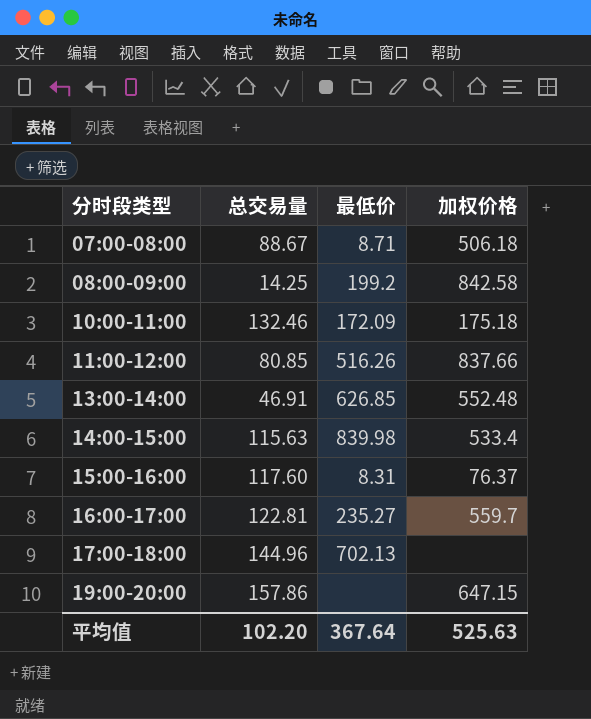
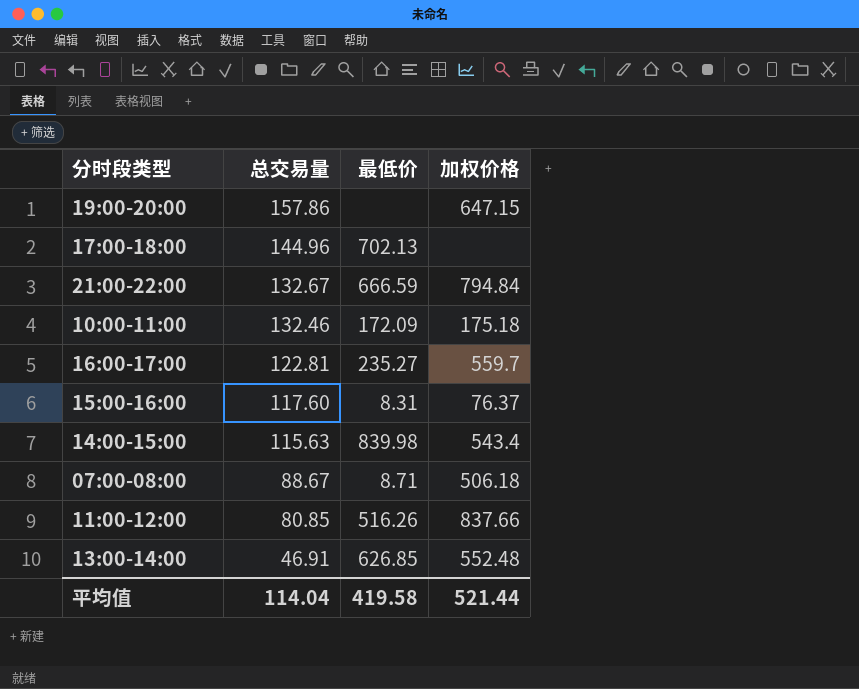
row order: 分时段类型 ascending -> 总交易量 descending
row 08:00-09:00: 14.25 | 199.2 | 842.58 -> none
row 21:00-22:00: none -> 132.67 | 666.59 | 794.84
14:00-15:00 | 加权价格: 533.4 -> 543.4
平均值 | 总交易量: 102.20 -> 114.04
平均值 | 最低价: 367.64 -> 419.58
平均值 | 加权价格: 525.63 -> 521.44

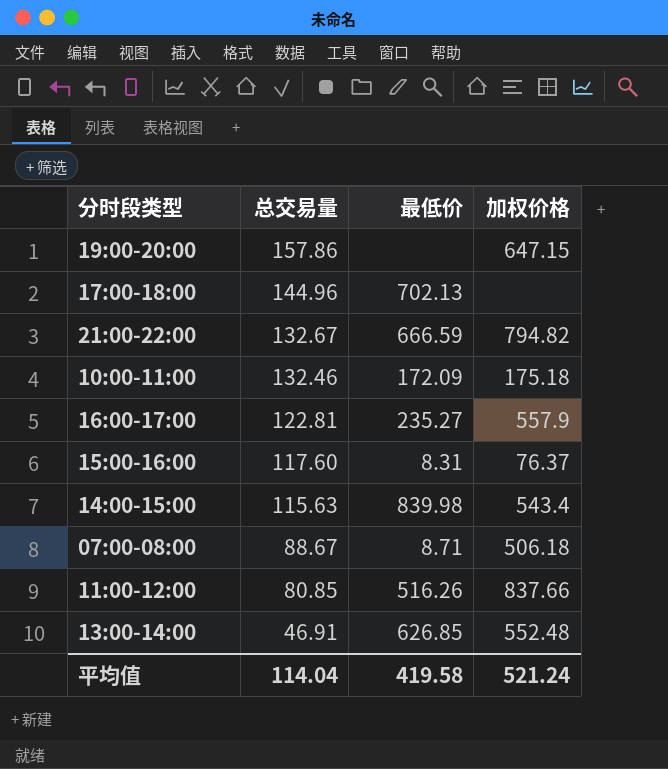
21:00-22:00 | 加权价格: 794.84 -> 794.82
16:00-17:00 | 加权价格: 559.7 -> 557.9
平均值 | 加权价格: 521.44 -> 521.24

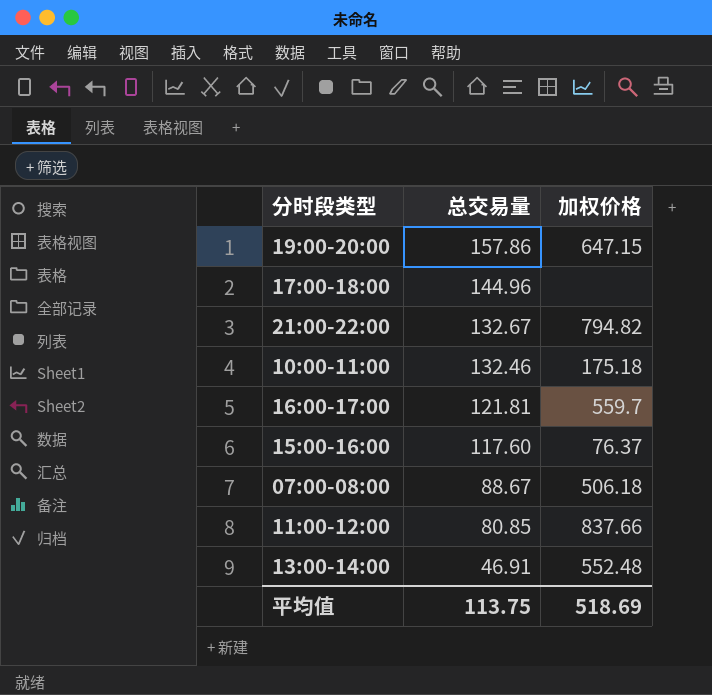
column 最低价 | position: 3 -> none
row 14:00-15:00: 115.63 | 839.98 | 543.4 -> none
16:00-17:00 | 总交易量: 122.81 -> 121.81
16:00-17:00 | 加权价格: 557.9 -> 559.7
平均值 | 总交易量: 114.04 -> 113.75
平均值 | 加权价格: 521.24 -> 518.69

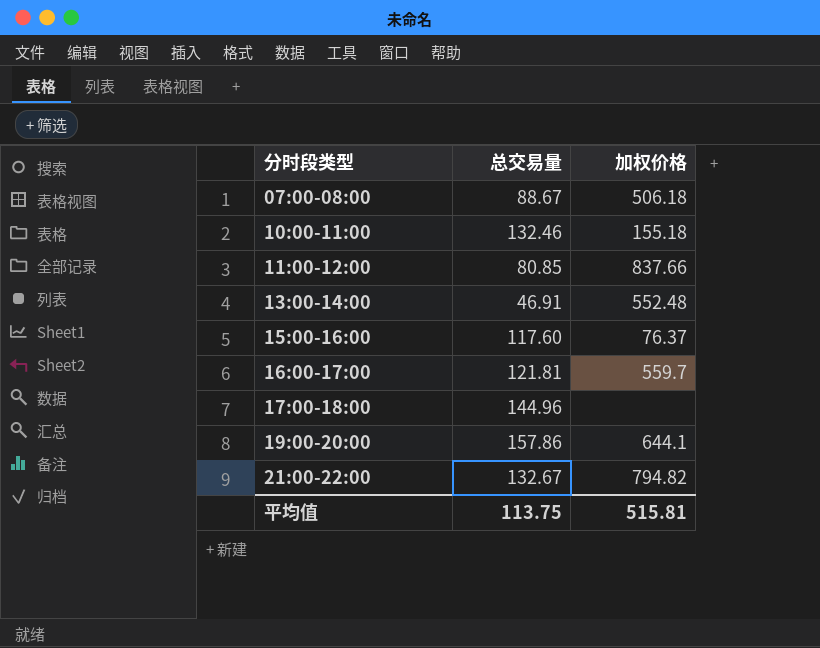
row order: 总交易量 descending -> 分时段类型 ascending
10:00-11:00 | 加权价格: 175.18 -> 155.18
19:00-20:00 | 加权价格: 647.15 -> 644.1
平均值 | 加权价格: 518.69 -> 515.81

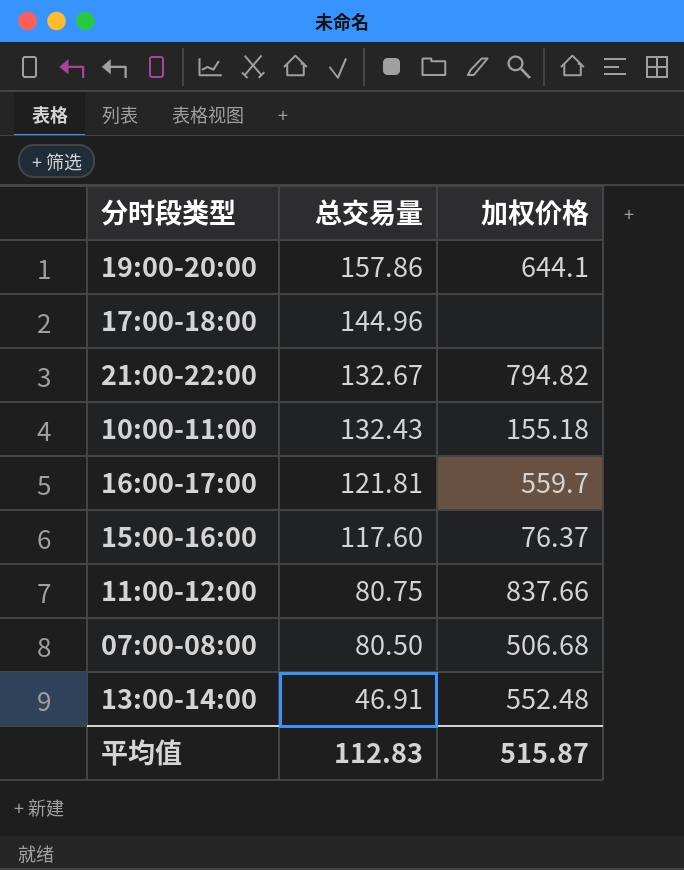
row order: 分时段类型 ascending -> 总交易量 descending
10:00-11:00 | 总交易量: 132.46 -> 132.43
11:00-12:00 | 总交易量: 80.85 -> 80.75
07:00-08:00 | 总交易量: 88.67 -> 80.50
07:00-08:00 | 加权价格: 506.18 -> 506.68
平均值 | 总交易量: 113.75 -> 112.83
平均值 | 加权价格: 515.81 -> 515.87

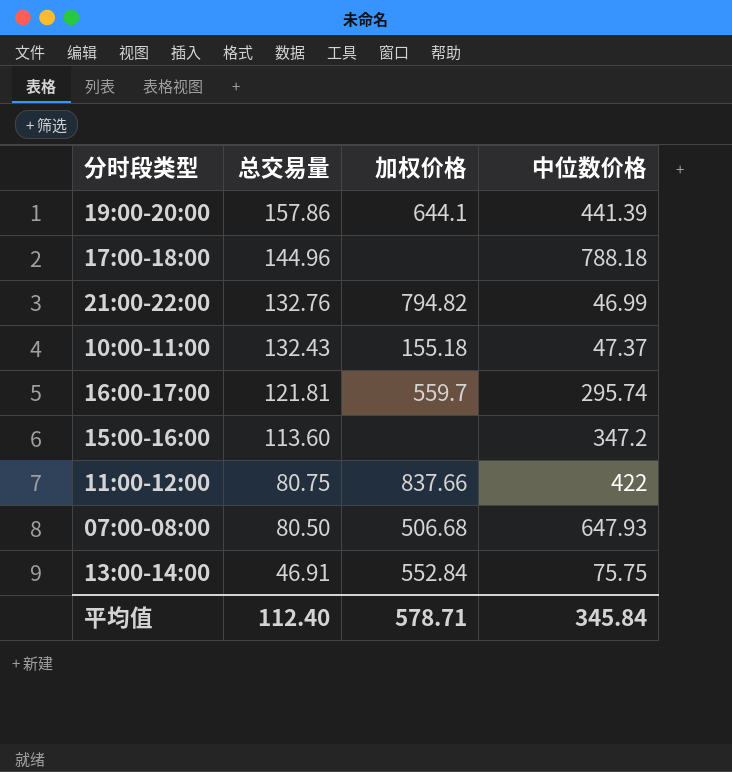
column 中位数价格 | position: none -> 4
21:00-22:00 | 总交易量: 132.67 -> 132.76
15:00-16:00 | 总交易量: 117.60 -> 113.60
15:00-16:00 | 加权价格: 76.37 -> none
13:00-14:00 | 加权价格: 552.48 -> 552.84
平均值 | 总交易量: 112.83 -> 112.40
平均值 | 加权价格: 515.87 -> 578.71

